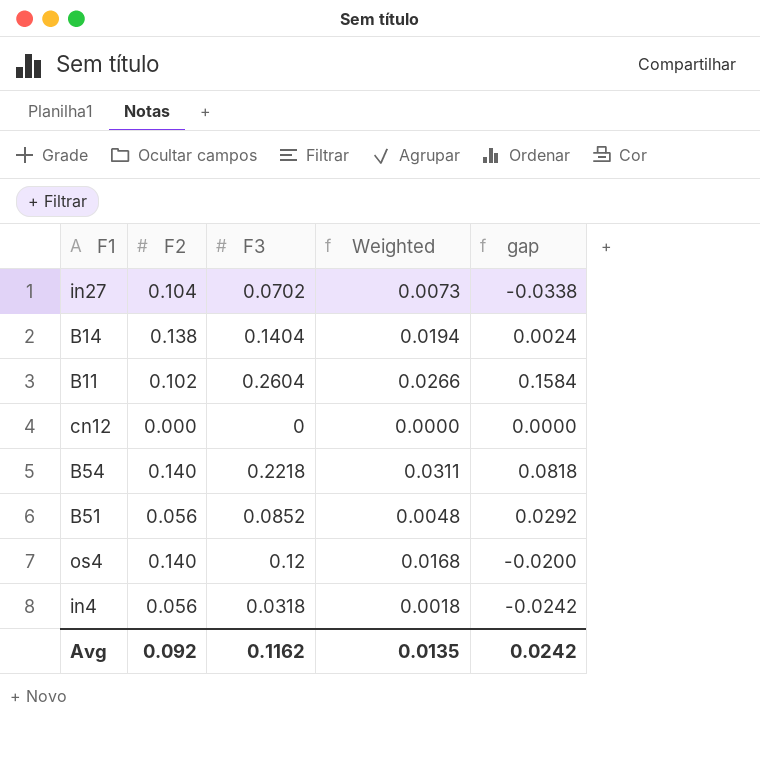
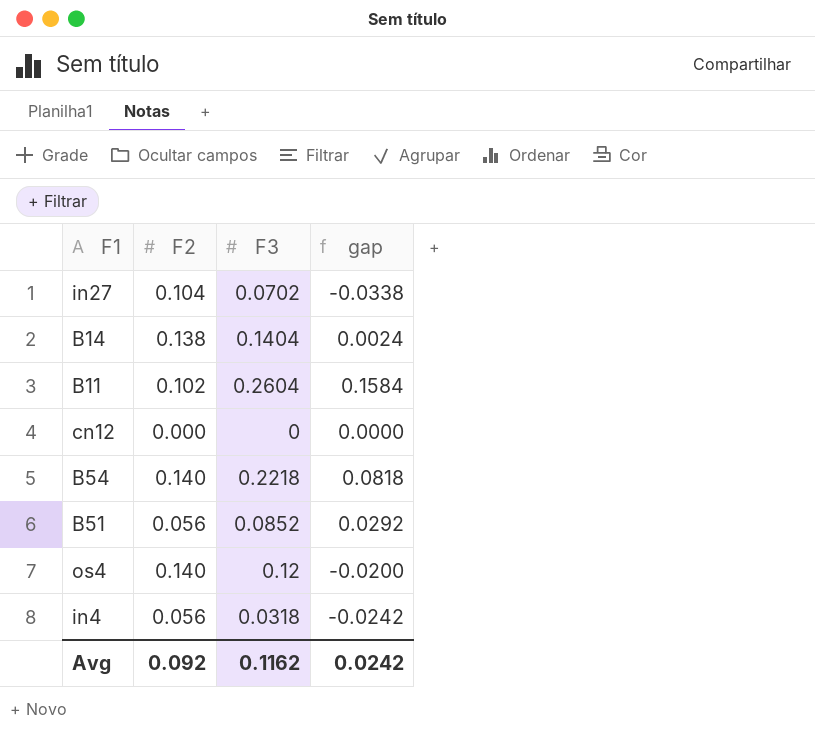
column Weighted | formula: [F2] * [F3] -> none

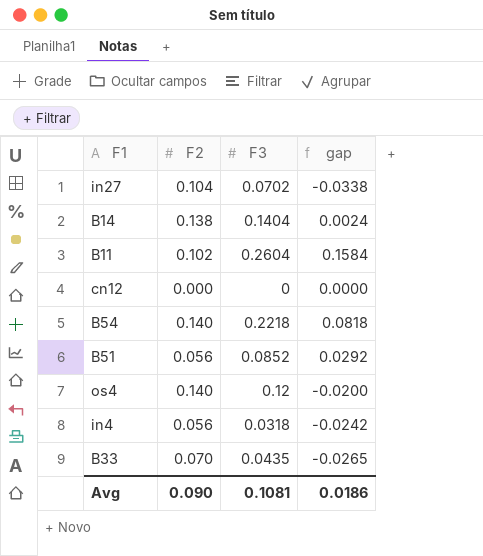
row B33: none -> 0.070 | 0.0435 | -0.0265
Avg | F2: 0.092 -> 0.090
Avg | F3: 0.1162 -> 0.1081
Avg | gap: 0.0242 -> 0.0186

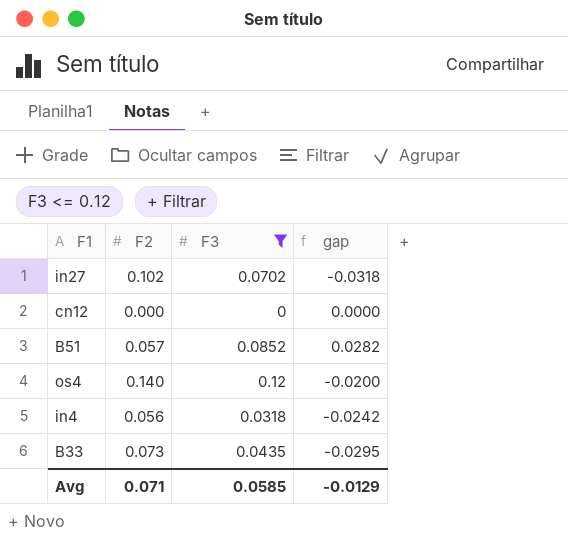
filter: none -> F3 <= 0.12
in27 | F2: 0.104 -> 0.102
in27 | gap: -0.0338 -> -0.0318
B51 | F2: 0.056 -> 0.057
B51 | gap: 0.0292 -> 0.0282
B33 | F2: 0.070 -> 0.073
B33 | gap: -0.0265 -> -0.0295
Avg | F2: 0.090 -> 0.071
Avg | F3: 0.1081 -> 0.0585
Avg | gap: 0.0186 -> -0.0129

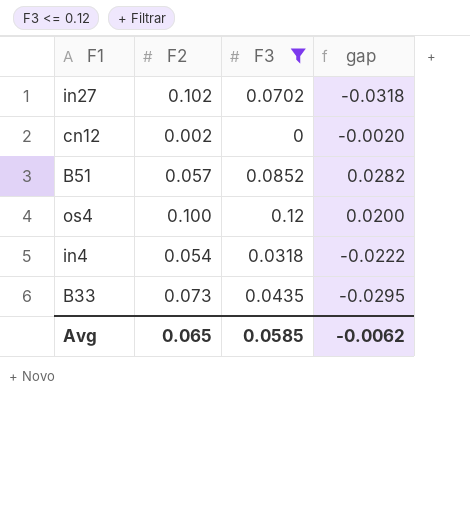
cn12 | F2: 0.000 -> 0.002
cn12 | gap: 0.0000 -> -0.0020
os4 | F2: 0.140 -> 0.100
os4 | gap: -0.0200 -> 0.0200
in4 | F2: 0.056 -> 0.054
in4 | gap: -0.0242 -> -0.0222
Avg | F2: 0.071 -> 0.065
Avg | gap: -0.0129 -> -0.0062

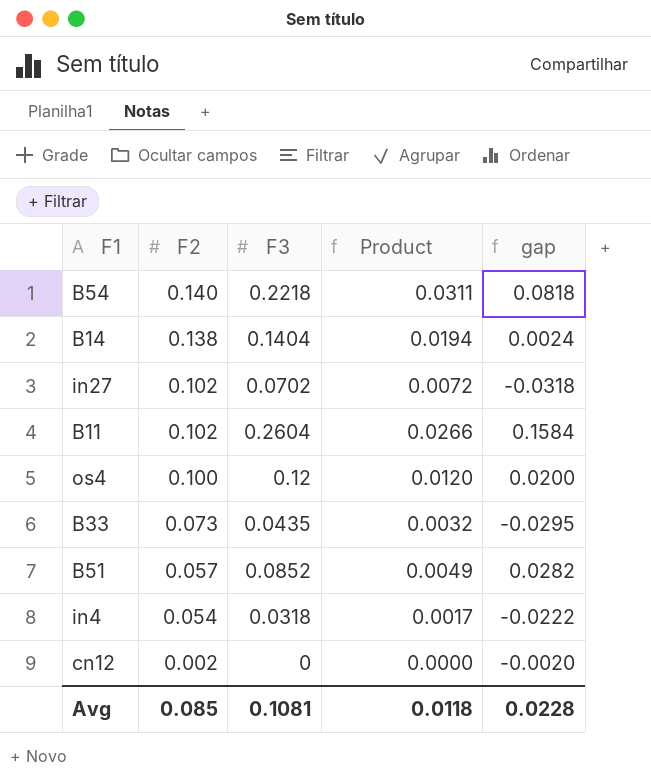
filter: F3 <= 0.12 -> none
row order: none -> F2 descending
column Product | formula: none -> [F2] * [F3]
Avg | F2: 0.065 -> 0.085
Avg | F3: 0.0585 -> 0.1081
Avg | gap: -0.0062 -> 0.0228

